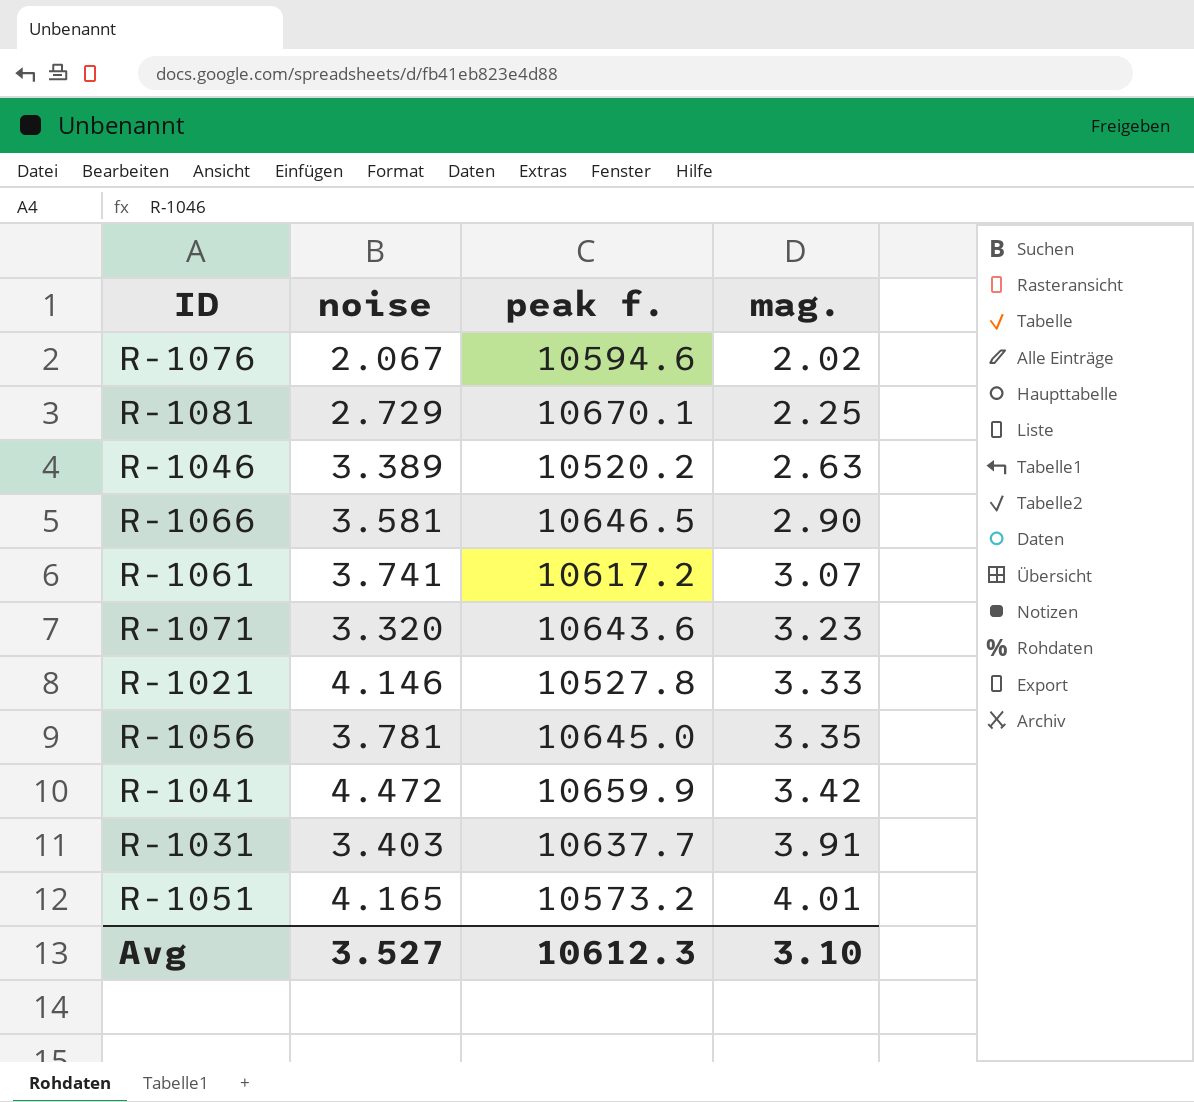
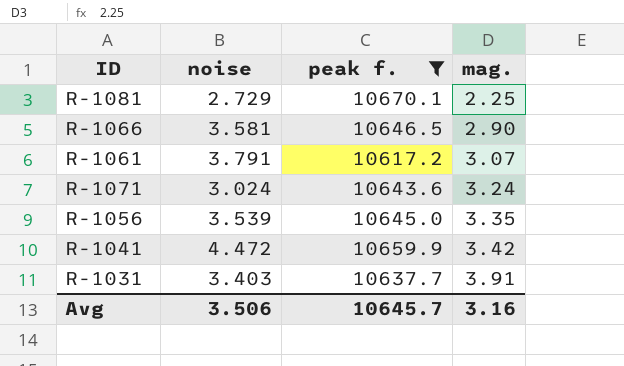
filter: none -> peak f. >= 10617.2
R-1061 | noise: 3.741 -> 3.791
R-1071 | noise: 3.320 -> 3.024
R-1071 | mag.: 3.23 -> 3.24
R-1056 | noise: 3.781 -> 3.539
Avg | noise: 3.527 -> 3.506
Avg | peak f.: 10612.3 -> 10645.7
Avg | mag.: 3.10 -> 3.16

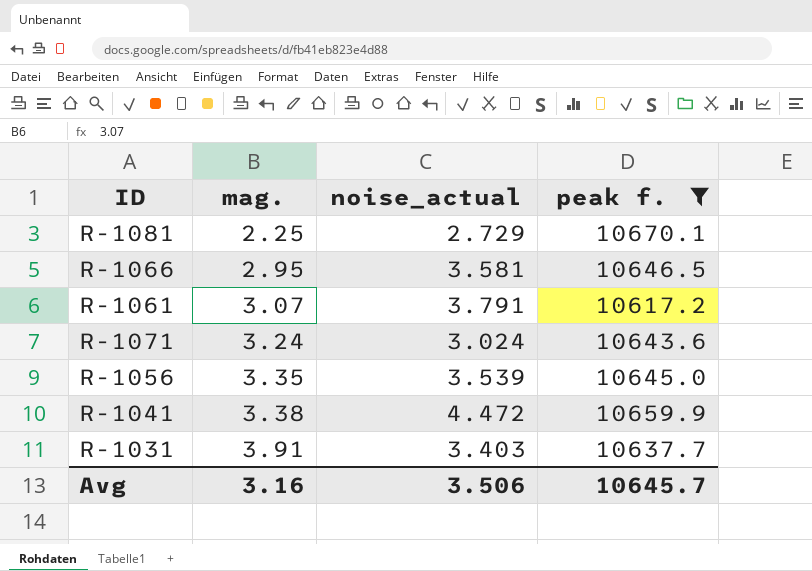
column mag. | position: 4 -> 2
column name: noise -> noise_actual
R-1066 | mag.: 2.90 -> 2.95
R-1041 | mag.: 3.42 -> 3.38

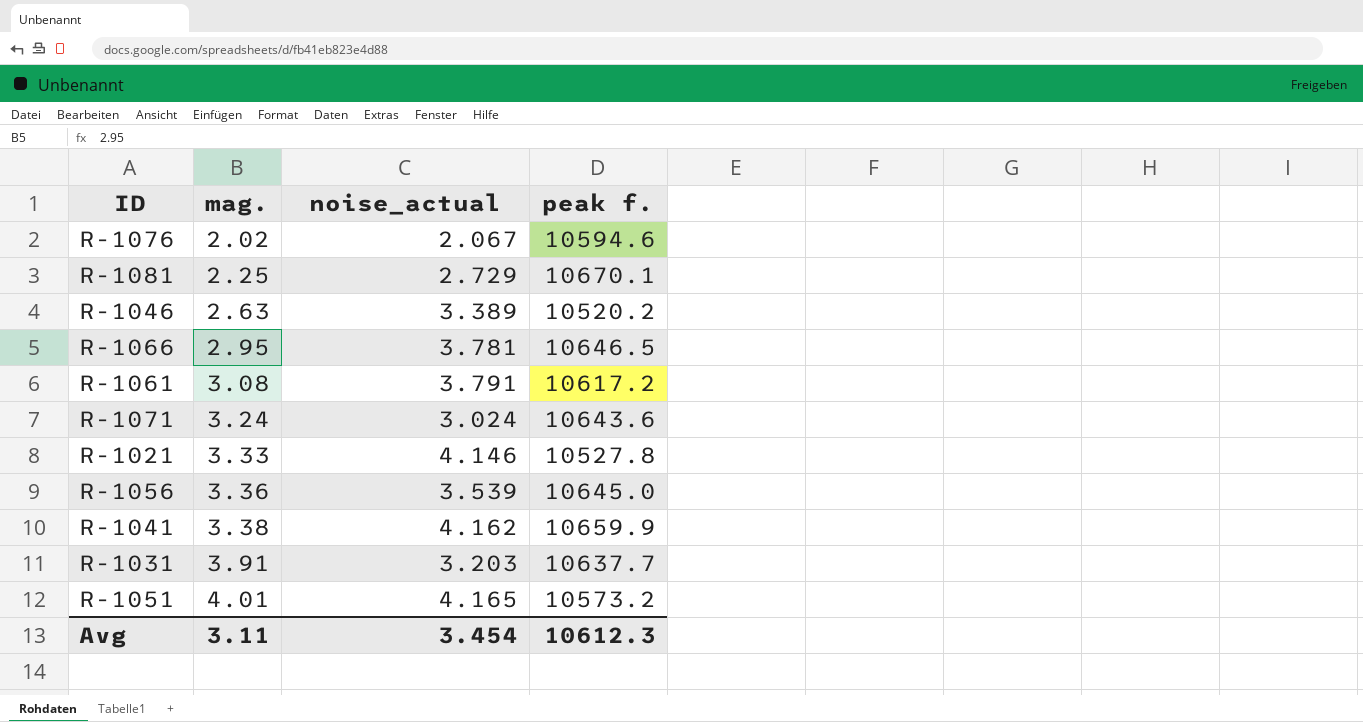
filter: peak f. >= 10617.2 -> none
R-1066 | noise_actual: 3.581 -> 3.781
R-1061 | mag.: 3.07 -> 3.08
R-1056 | mag.: 3.35 -> 3.36
R-1041 | noise_actual: 4.472 -> 4.162
R-1031 | noise_actual: 3.403 -> 3.203
Avg | mag.: 3.16 -> 3.11
Avg | noise_actual: 3.506 -> 3.454
Avg | peak f.: 10645.7 -> 10612.3

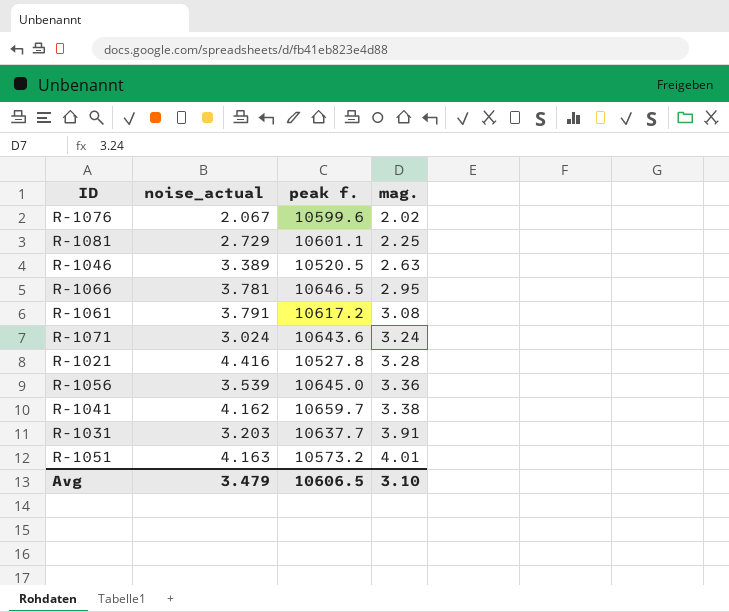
column mag. | position: 2 -> 4
R-1076 | peak f.: 10594.6 -> 10599.6
R-1081 | peak f.: 10670.1 -> 10601.1
R-1046 | peak f.: 10520.2 -> 10520.5
R-1021 | noise_actual: 4.146 -> 4.416
R-1021 | mag.: 3.33 -> 3.28
R-1041 | peak f.: 10659.9 -> 10659.7
R-1051 | noise_actual: 4.165 -> 4.163
Avg | noise_actual: 3.454 -> 3.479
Avg | peak f.: 10612.3 -> 10606.5
Avg | mag.: 3.11 -> 3.10

